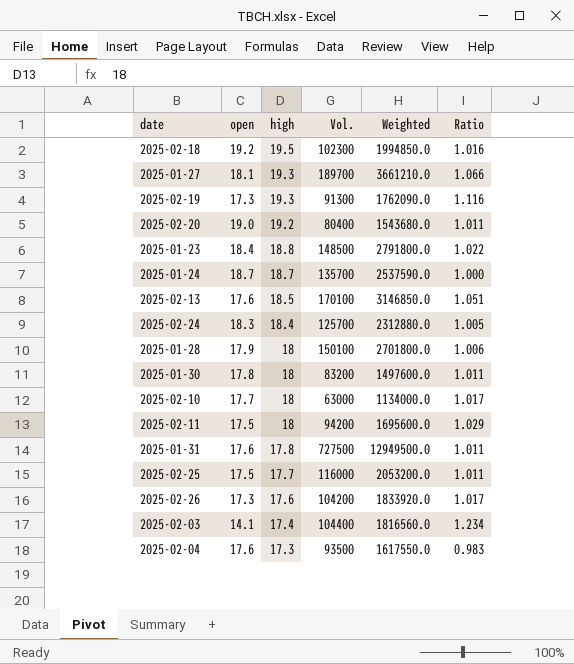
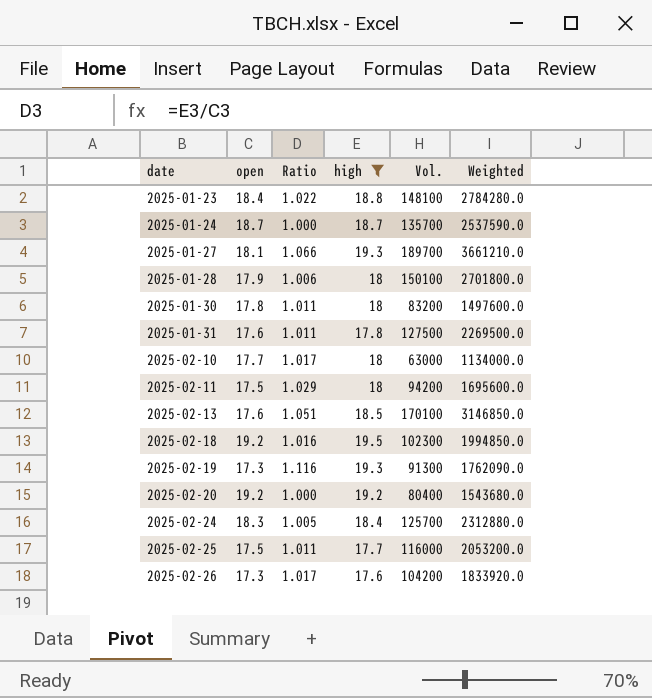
filter: none -> high >= 17.6
row order: high descending -> date ascending
column Ratio | position: 6 -> 3
2025-01-23 | Vol.: 148500 -> 148100
2025-01-23 | Weighted: 2791800.0 -> 2784280.0
2025-01-31 | Vol.: 727500 -> 127500
2025-01-31 | Weighted: 12949500.0 -> 2269500.0
2025-02-20 | open: 19.0 -> 19.2
2025-02-20 | Ratio: 1.011 -> 1.000

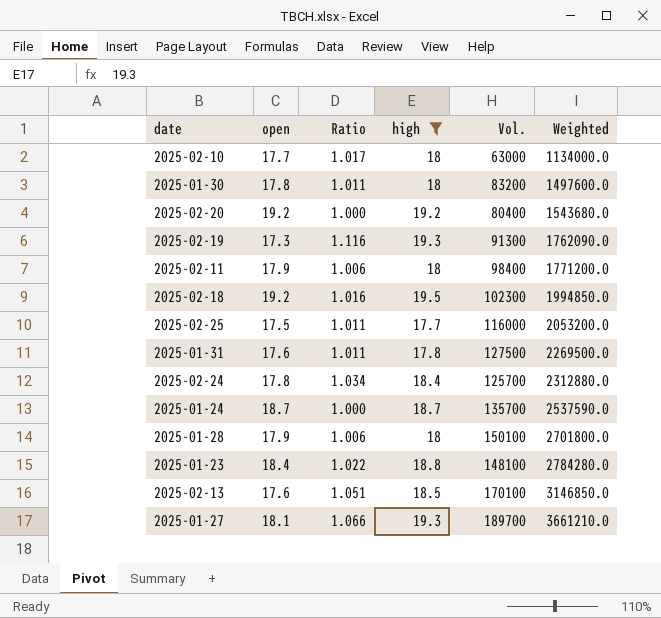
row order: date ascending -> Weighted ascending
row 2025-02-26: 17.3 | 1.017 | 17.6 | 104200 | 1833920.0 -> none
2025-02-11 | open: 17.5 -> 17.9
2025-02-11 | Ratio: 1.029 -> 1.006
2025-02-11 | Vol.: 94200 -> 98400
2025-02-11 | Weighted: 1695600.0 -> 1771200.0
2025-02-24 | open: 18.3 -> 17.8
2025-02-24 | Ratio: 1.005 -> 1.034

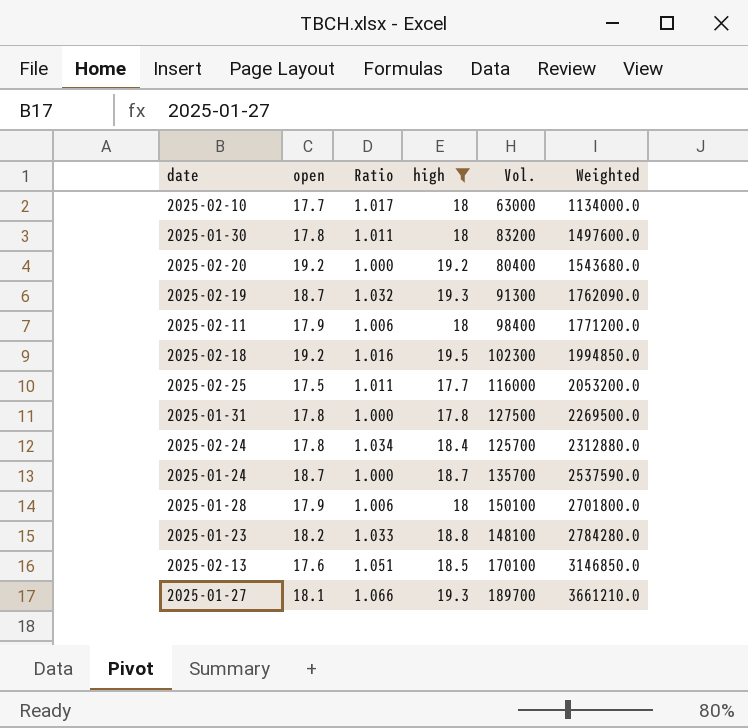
2025-02-19 | open: 17.3 -> 18.7
2025-02-19 | Ratio: 1.116 -> 1.032
2025-01-31 | open: 17.6 -> 17.8
2025-01-31 | Ratio: 1.011 -> 1.000
2025-01-23 | open: 18.4 -> 18.2
2025-01-23 | Ratio: 1.022 -> 1.033

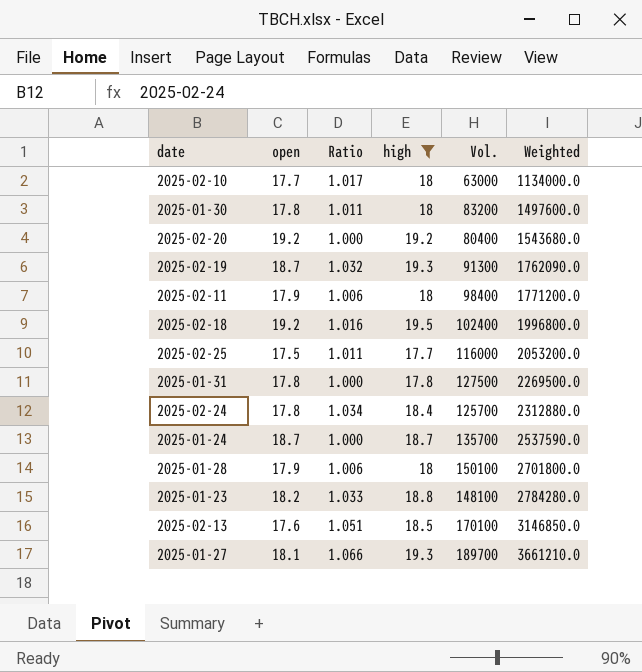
2025-02-18 | Vol.: 102300 -> 102400
2025-02-18 | Weighted: 1994850.0 -> 1996800.0

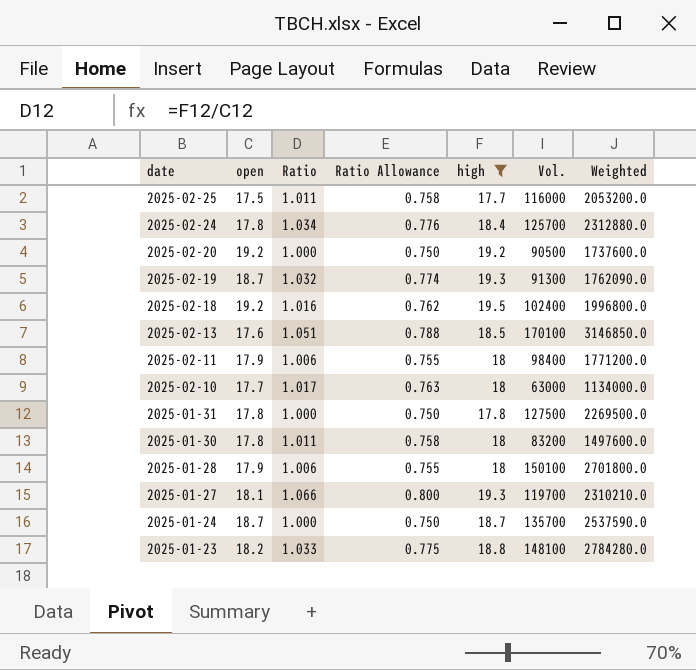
row order: Weighted ascending -> date descending
column Ratio Allowance | formula: none -> [Ratio] * 0.75
2025-02-20 | Vol.: 80400 -> 90500
2025-02-20 | Weighted: 1543680.0 -> 1737600.0
2025-01-27 | Vol.: 189700 -> 119700
2025-01-27 | Weighted: 3661210.0 -> 2310210.0

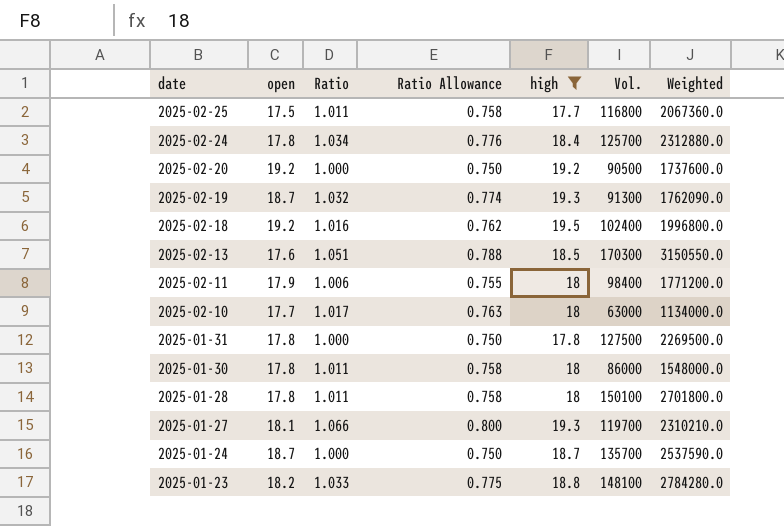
2025-02-25 | Vol.: 116000 -> 116800
2025-02-25 | Weighted: 2053200.0 -> 2067360.0
2025-02-13 | Vol.: 170100 -> 170300
2025-02-13 | Weighted: 3146850.0 -> 3150550.0
2025-01-30 | Vol.: 83200 -> 86000
2025-01-30 | Weighted: 1497600.0 -> 1548000.0
2025-01-28 | open: 17.9 -> 17.8
2025-01-28 | Ratio: 1.006 -> 1.011
2025-01-28 | Ratio Allowance: 0.755 -> 0.758

